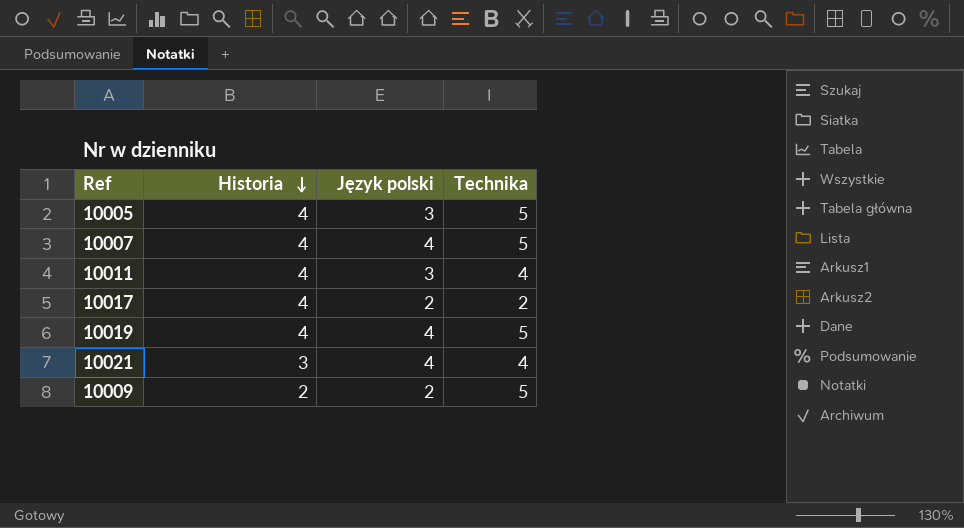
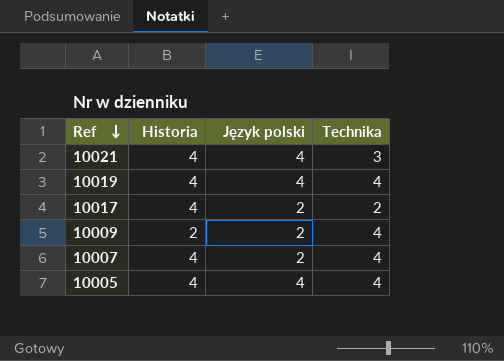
row order: Historia descending -> Ref descending
row 10011: 4 | 3 | 4 -> none
10021 | Historia: 3 -> 4
10021 | Technika: 4 -> 3
10019 | Technika: 5 -> 4
10009 | Technika: 5 -> 4
10007 | Język polski: 4 -> 2
10007 | Technika: 5 -> 4
10005 | Język polski: 3 -> 4
10005 | Technika: 5 -> 4

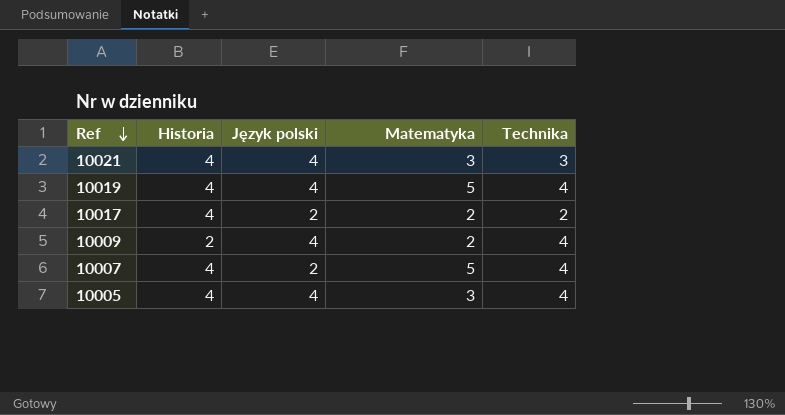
column Matematyka | position: none -> 4
10009 | Język polski: 2 -> 4

